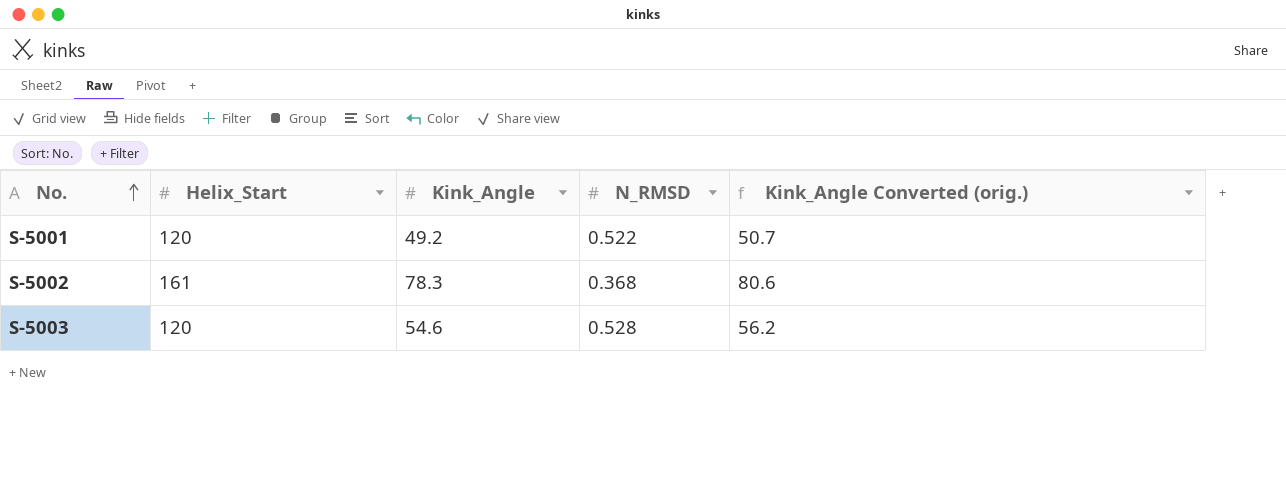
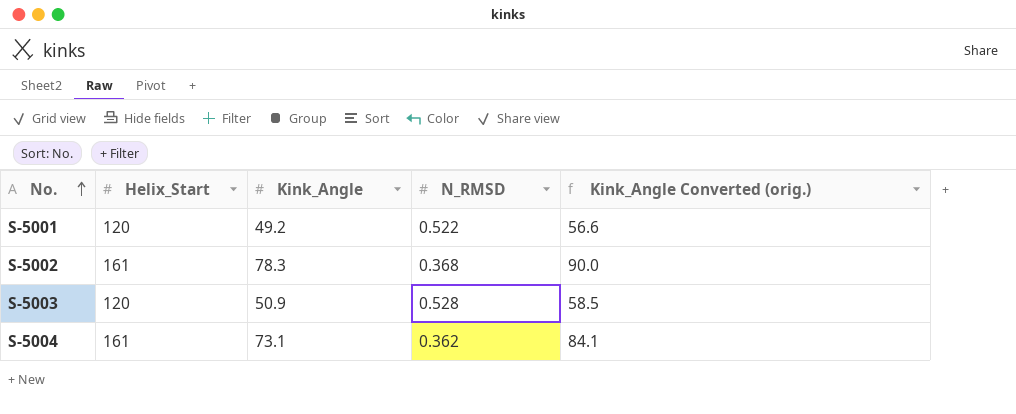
column Kink_Angle Converted (orig.) | formula: [Kink_Angle] * 1.03 -> [Kink_Angle] * 1.15
S-5003 | Kink_Angle: 54.6 -> 50.9
row S-5004: none -> 161 | 73.1 | 0.362 | 84.1

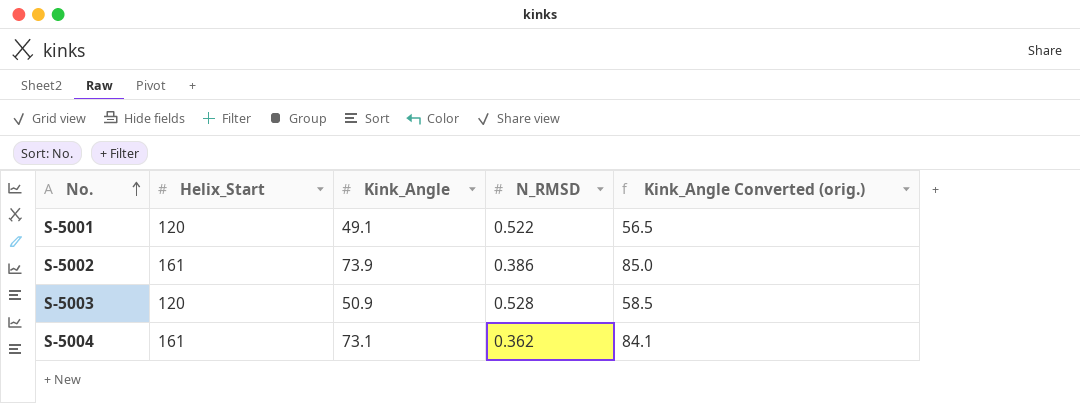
S-5001 | Kink_Angle: 49.2 -> 49.1
S-5001 | Kink_Angle Converted (orig.): 56.6 -> 56.5
S-5002 | Kink_Angle: 78.3 -> 73.9
S-5002 | N_RMSD: 0.368 -> 0.386
S-5002 | Kink_Angle Converted (orig.): 90.0 -> 85.0

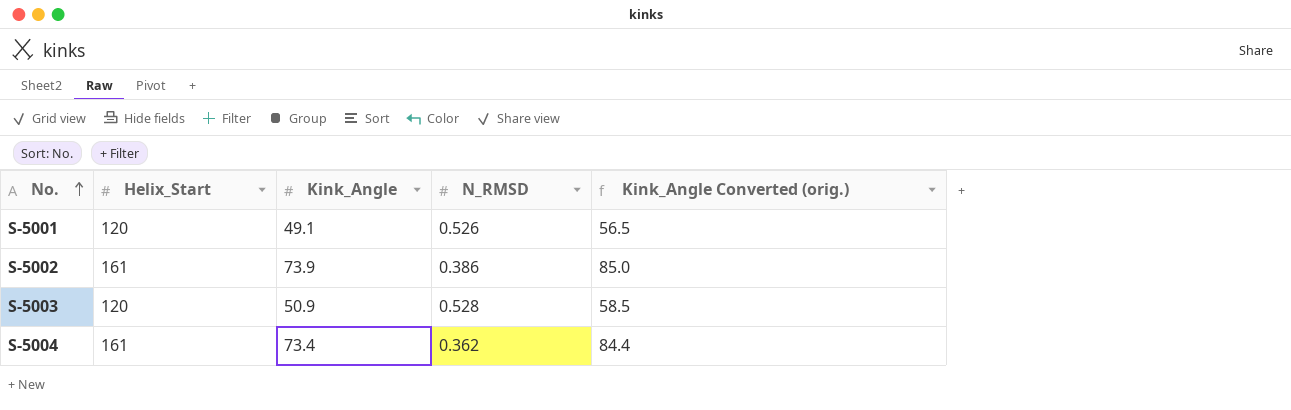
S-5001 | N_RMSD: 0.522 -> 0.526
S-5004 | Kink_Angle: 73.1 -> 73.4
S-5004 | Kink_Angle Converted (orig.): 84.1 -> 84.4

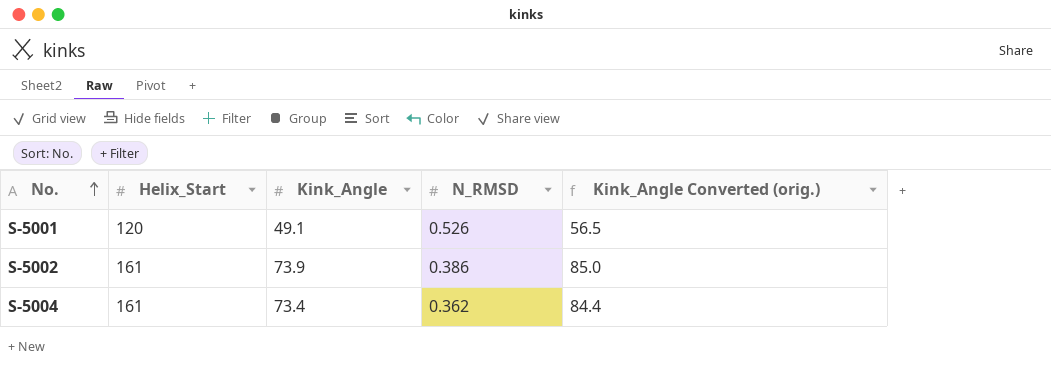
row S-5003: 120 | 50.9 | 0.528 | 58.5 -> none

